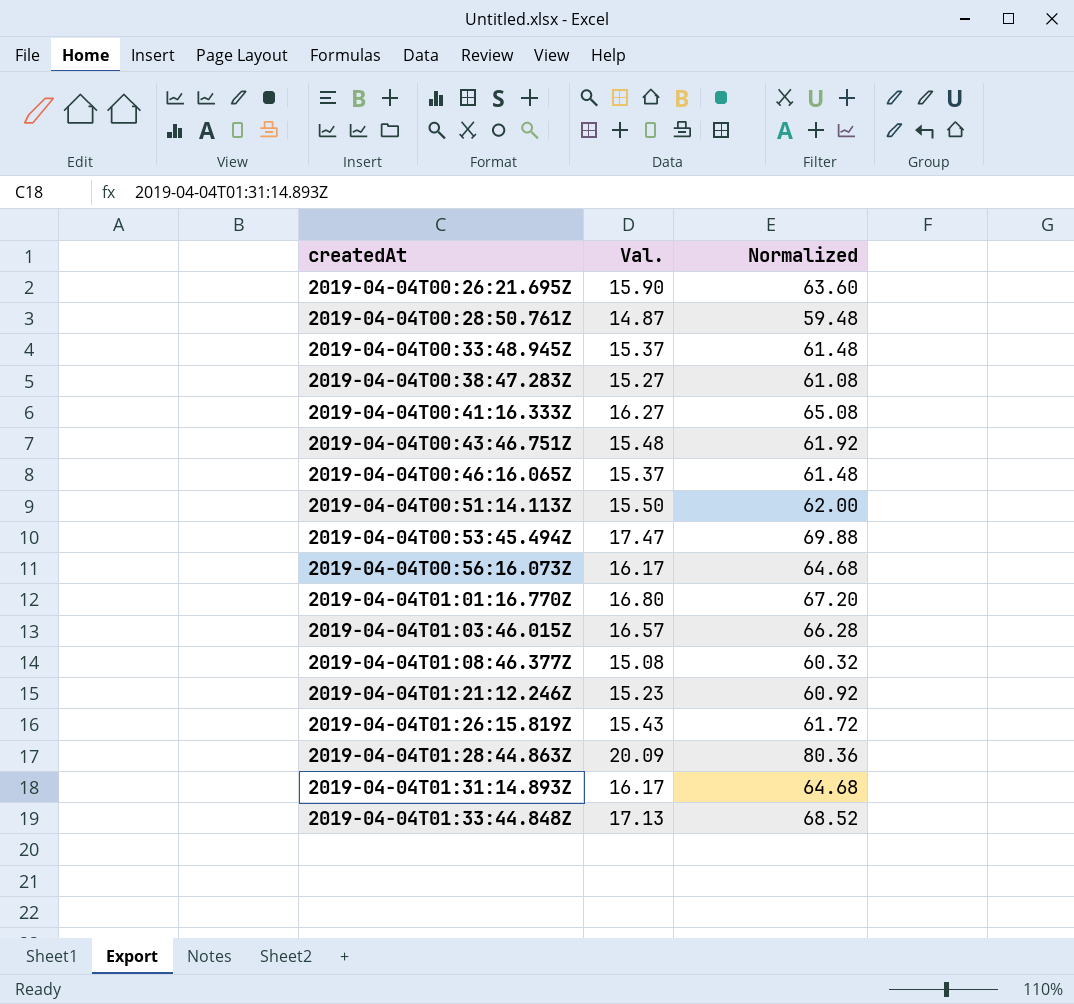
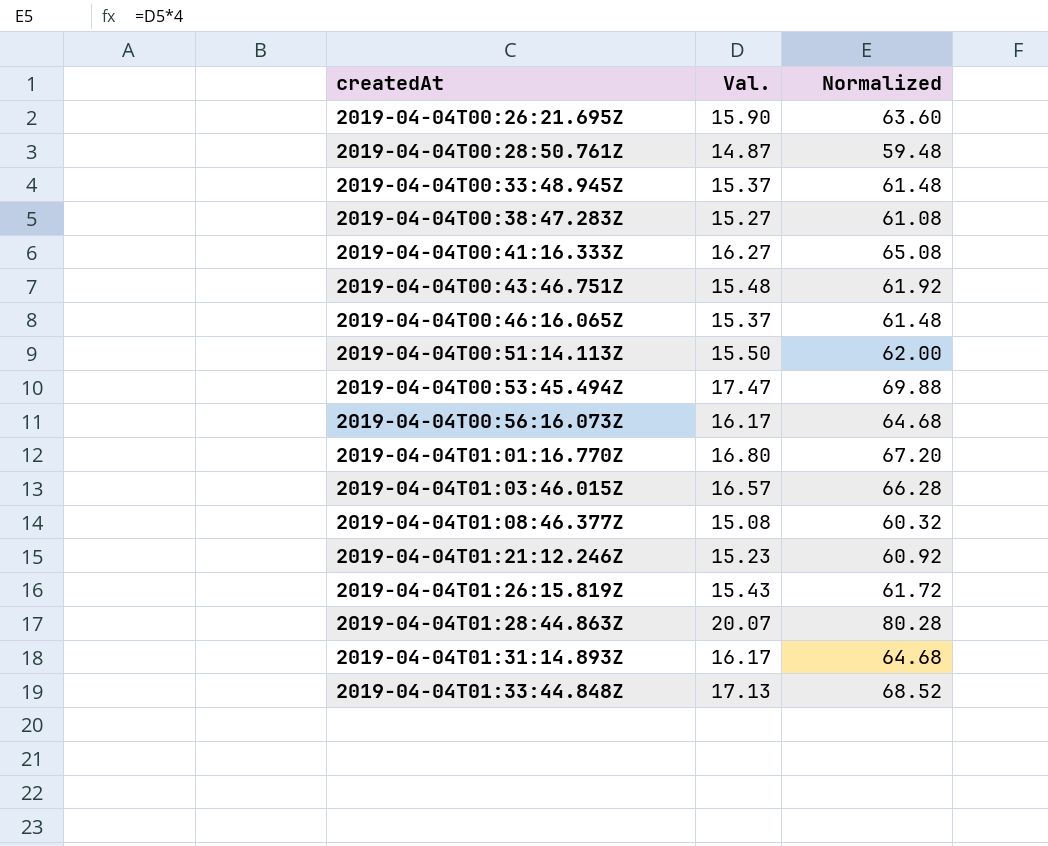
2019-04-04T01:28:44.863Z | Val.: 20.09 -> 20.07
2019-04-04T01:28:44.863Z | Normalized: 80.36 -> 80.28

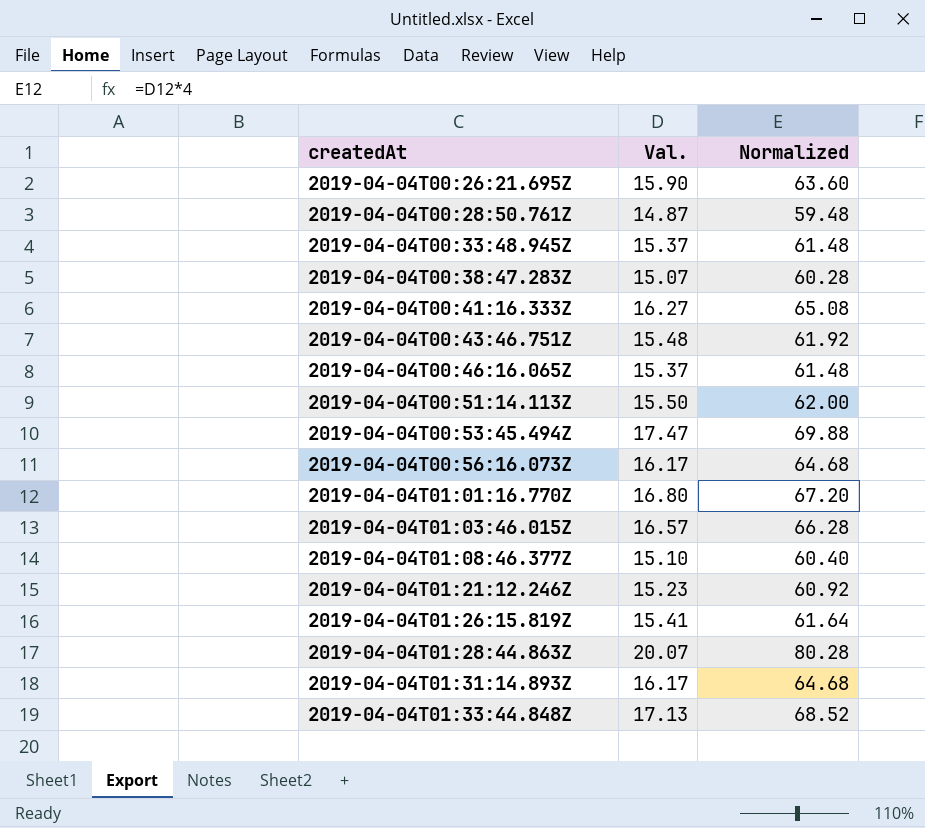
2019-04-04T00:38:47.283Z | Val.: 15.27 -> 15.07
2019-04-04T00:38:47.283Z | Normalized: 61.08 -> 60.28
2019-04-04T01:08:46.377Z | Val.: 15.08 -> 15.10
2019-04-04T01:08:46.377Z | Normalized: 60.32 -> 60.40
2019-04-04T01:26:15.819Z | Val.: 15.43 -> 15.41
2019-04-04T01:26:15.819Z | Normalized: 61.72 -> 61.64

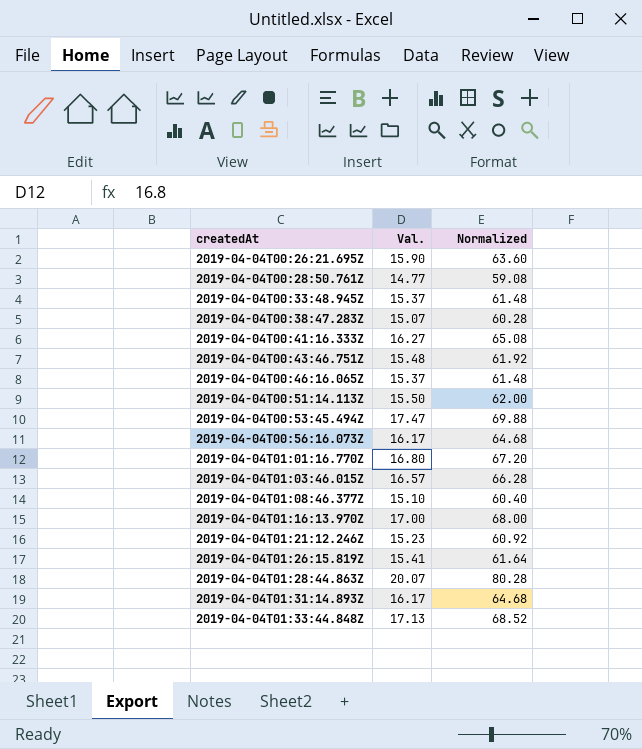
2019-04-04T00:28:50.761Z | Val.: 14.87 -> 14.77
2019-04-04T00:28:50.761Z | Normalized: 59.48 -> 59.08
row 2019-04-04T01:16:13.970Z: none -> 17.00 | 68.00

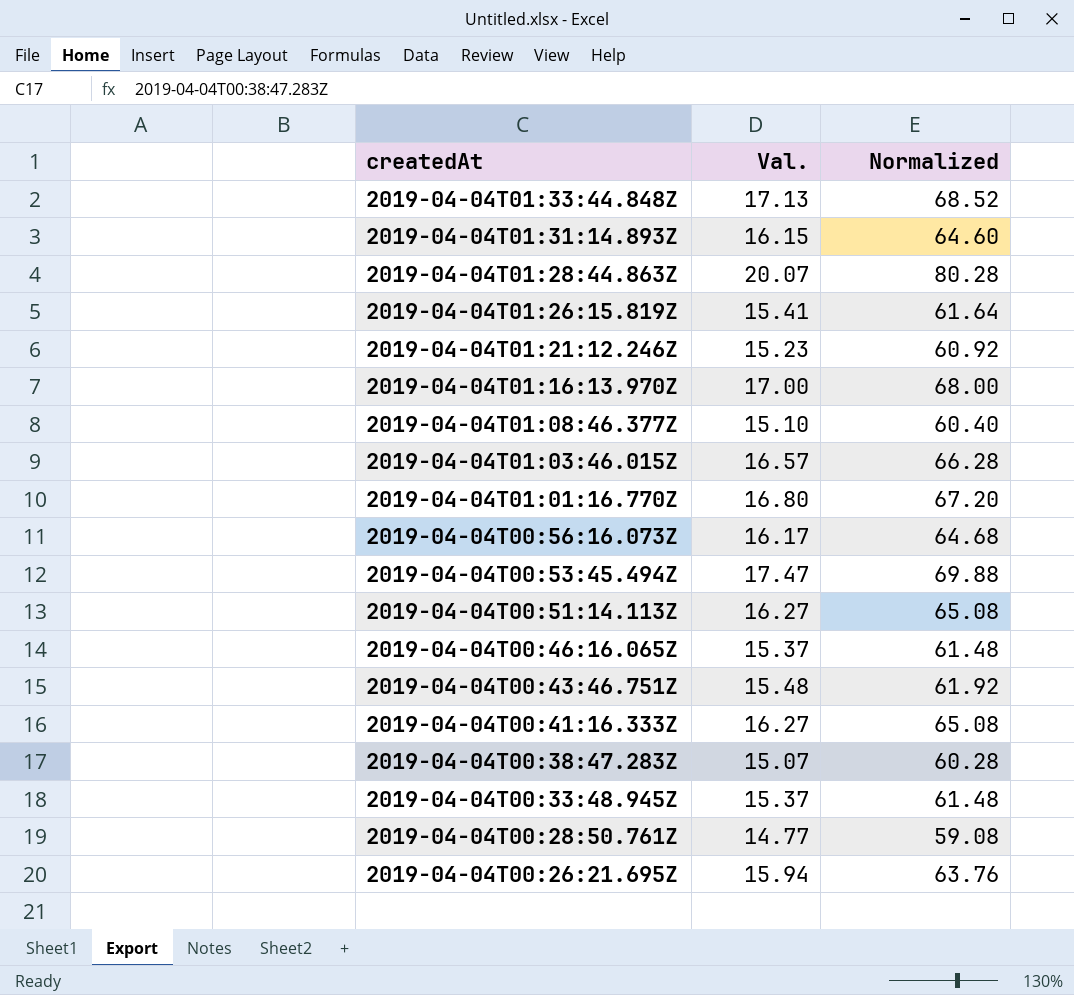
row order: createdAt ascending -> createdAt descending
2019-04-04T01:31:14.893Z | Val.: 16.17 -> 16.15
2019-04-04T01:31:14.893Z | Normalized: 64.68 -> 64.60
2019-04-04T00:51:14.113Z | Val.: 15.50 -> 16.27
2019-04-04T00:51:14.113Z | Normalized: 62.00 -> 65.08
2019-04-04T00:26:21.695Z | Val.: 15.90 -> 15.94
2019-04-04T00:26:21.695Z | Normalized: 63.60 -> 63.76

